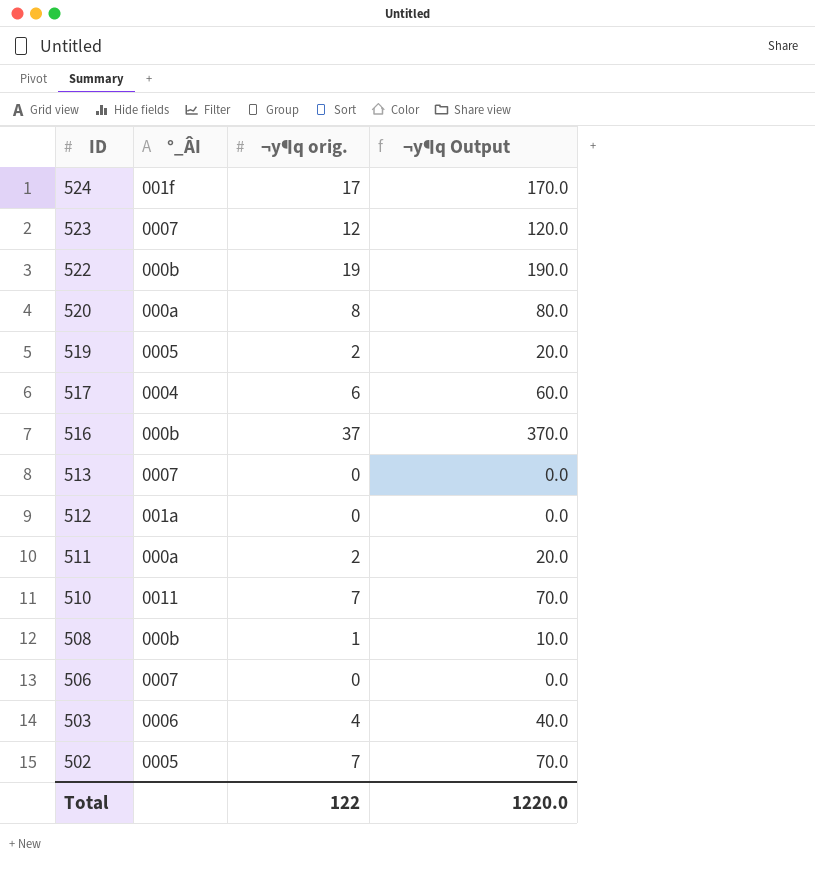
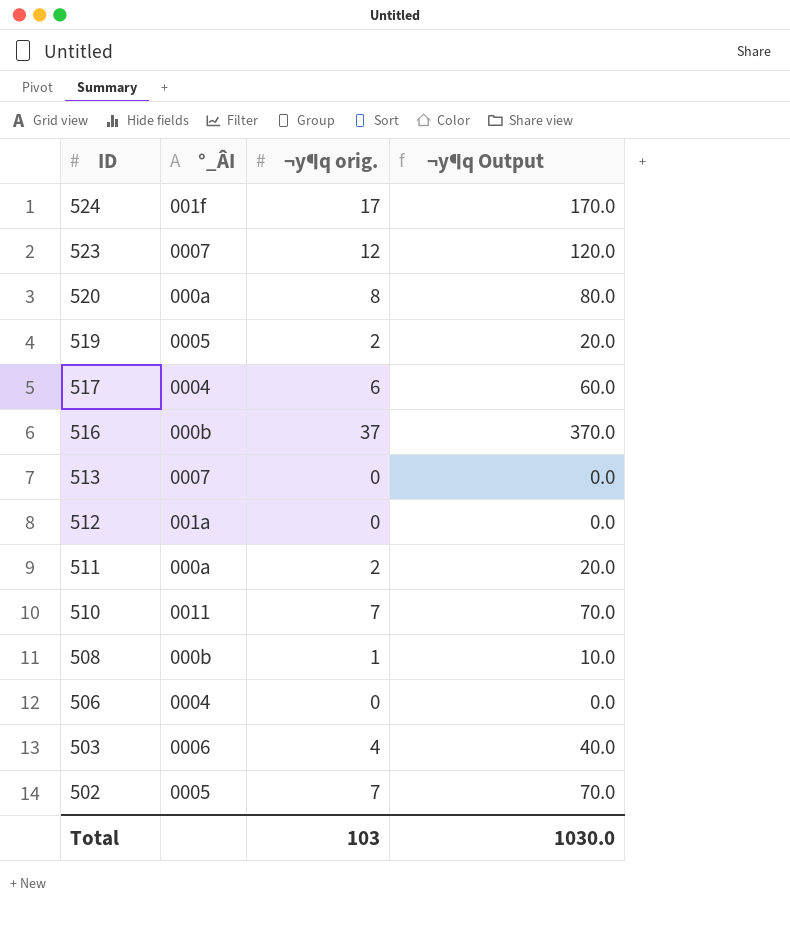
row 522: 000b | 19 | 190.0 -> none
506 | °_ÂI: 0007 -> 0004
Total | ¬y¶q orig.: 122 -> 103
Total | ¬y¶q Output: 1220.0 -> 1030.0

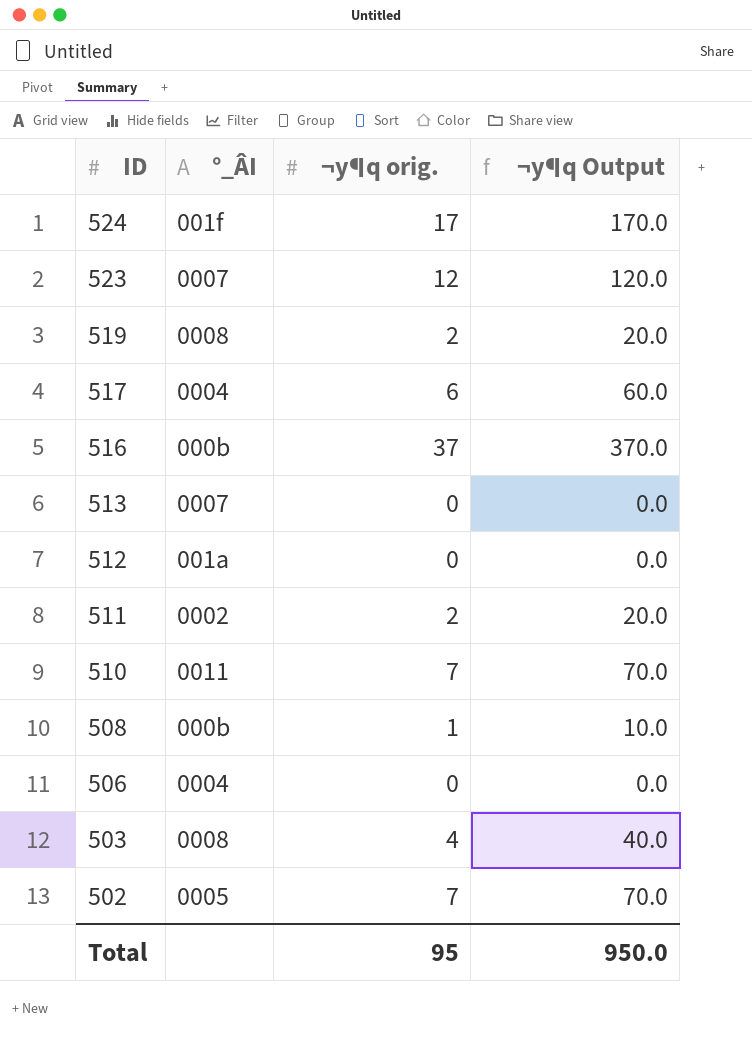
row 520: 000a | 8 | 80.0 -> none
519 | °_ÂI: 0005 -> 0008
511 | °_ÂI: 000a -> 0002
503 | °_ÂI: 0006 -> 0008
Total | ¬y¶q orig.: 103 -> 95
Total | ¬y¶q Output: 1030.0 -> 950.0

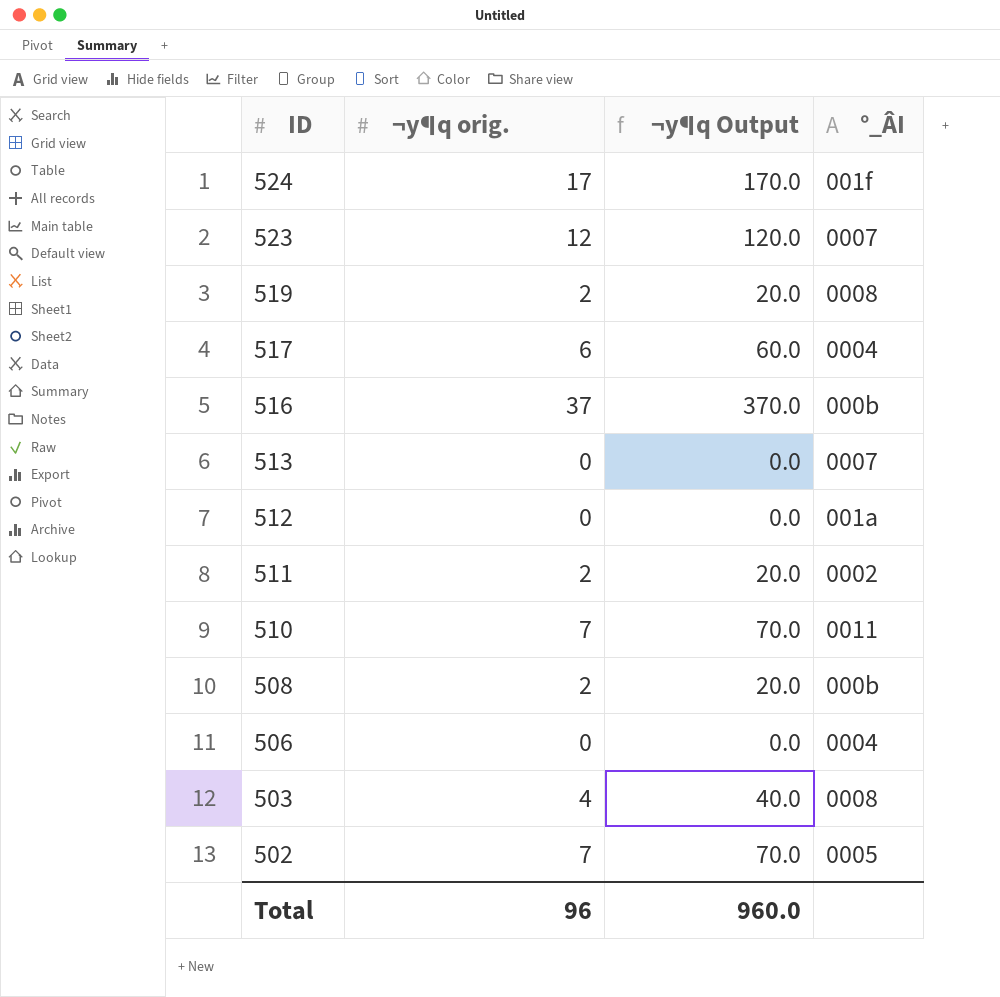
column °_ÂI | position: 2 -> 4
508 | ¬y¶q orig.: 1 -> 2
508 | ¬y¶q Output: 10.0 -> 20.0
Total | ¬y¶q orig.: 95 -> 96
Total | ¬y¶q Output: 950.0 -> 960.0

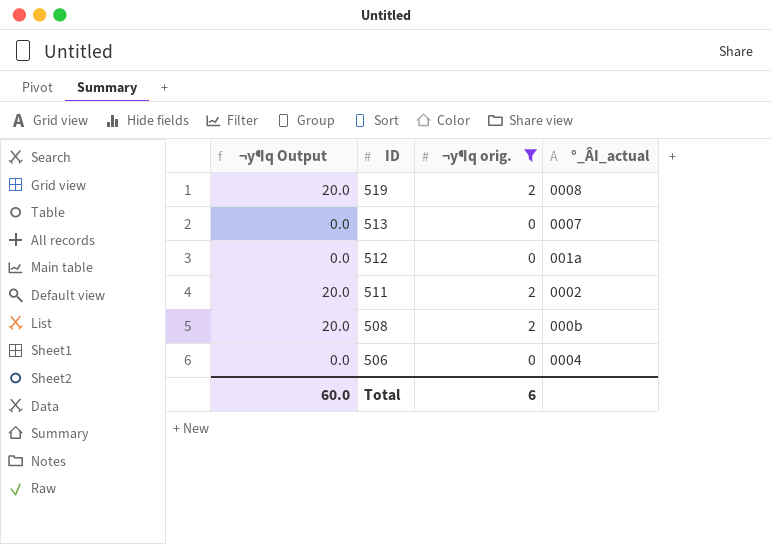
filter: none -> ¬y¶q orig. <= 2
column ¬y¶q Output | position: 3 -> 1
column name: °_ÂI -> °_ÂI_actual
Total | ¬y¶q Output: 960.0 -> 60.0
Total | ¬y¶q orig.: 96 -> 6

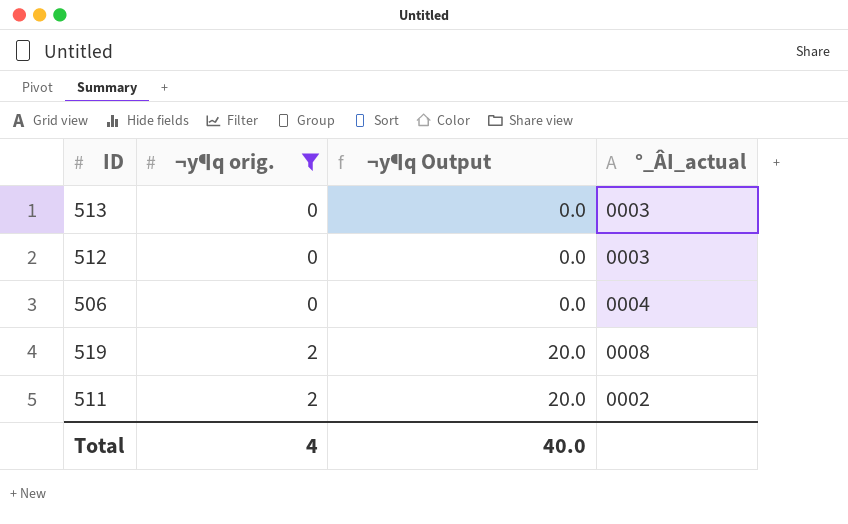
row order: ID descending -> ¬y¶q orig. ascending
column ¬y¶q Output | position: 1 -> 3
row 508: 20.0 | 2 | 000b -> none
513 | °_ÂI_actual: 0007 -> 0003
512 | °_ÂI_actual: 001a -> 0003
Total | ¬y¶q orig.: 6 -> 4
Total | ¬y¶q Output: 60.0 -> 40.0

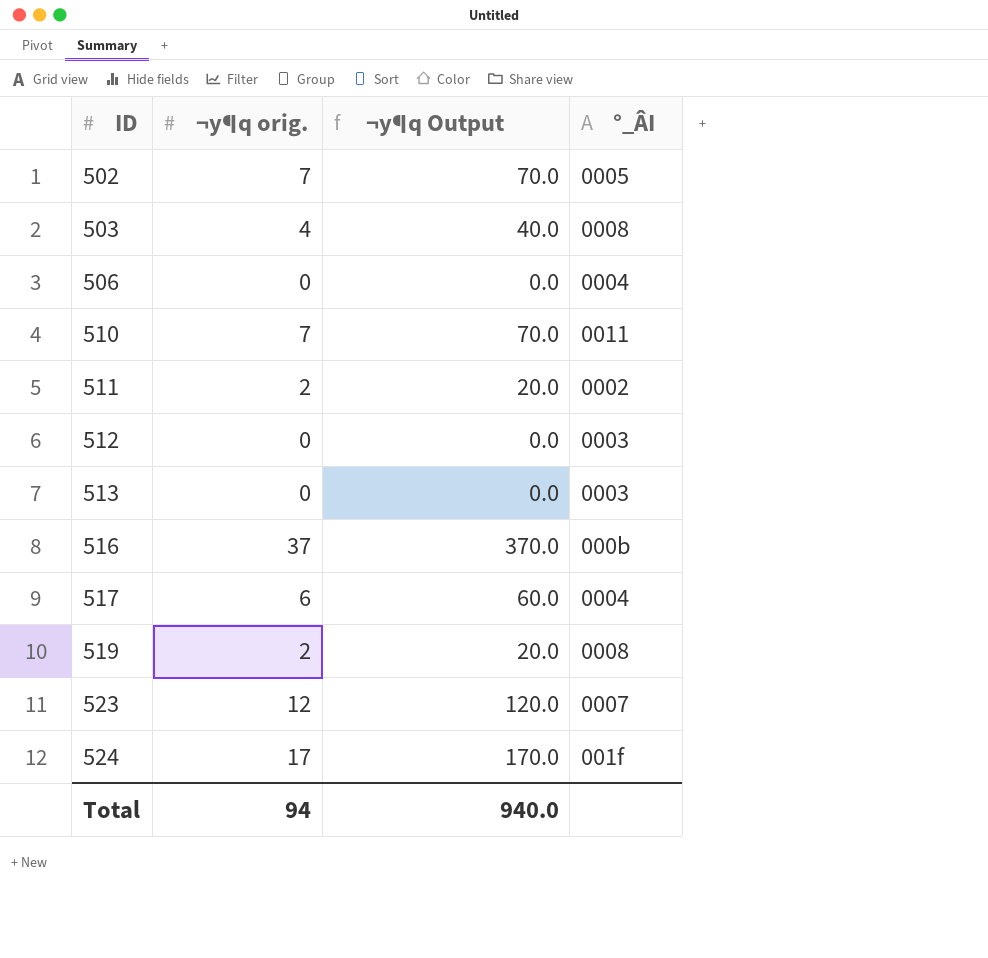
filter: ¬y¶q orig. <= 2 -> none
row order: ¬y¶q orig. ascending -> ID ascending
column name: °_ÂI_actual -> °_ÂI
Total | ¬y¶q orig.: 4 -> 94
Total | ¬y¶q Output: 40.0 -> 940.0

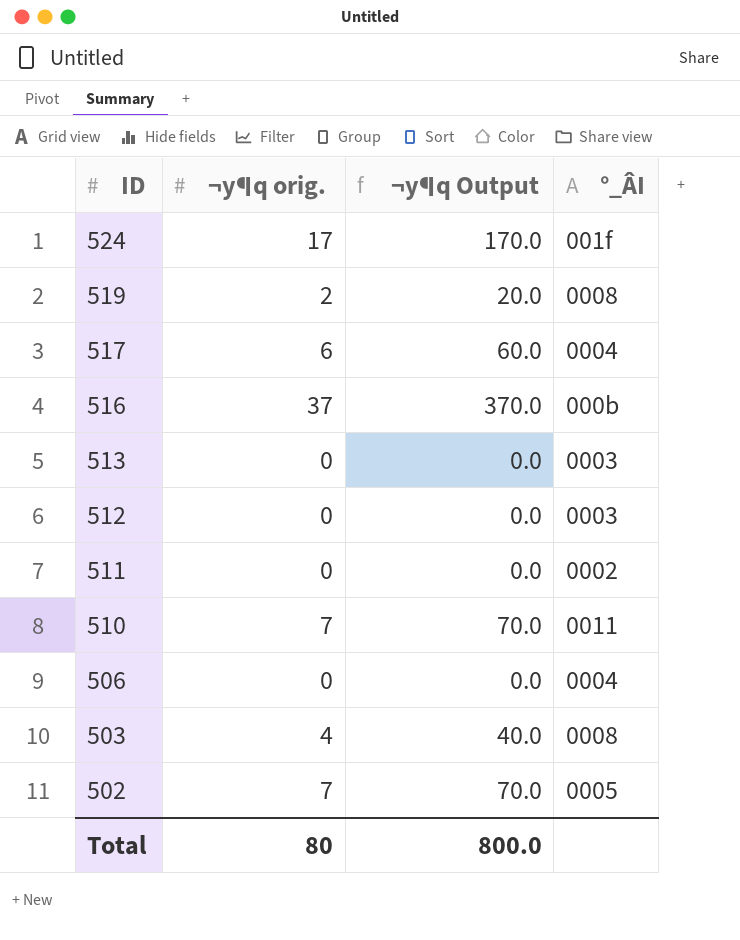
row order: ID ascending -> ID descending
row 523: 12 | 120.0 | 0007 -> none
511 | ¬y¶q orig.: 2 -> 0
511 | ¬y¶q Output: 20.0 -> 0.0
Total | ¬y¶q orig.: 94 -> 80
Total | ¬y¶q Output: 940.0 -> 800.0

